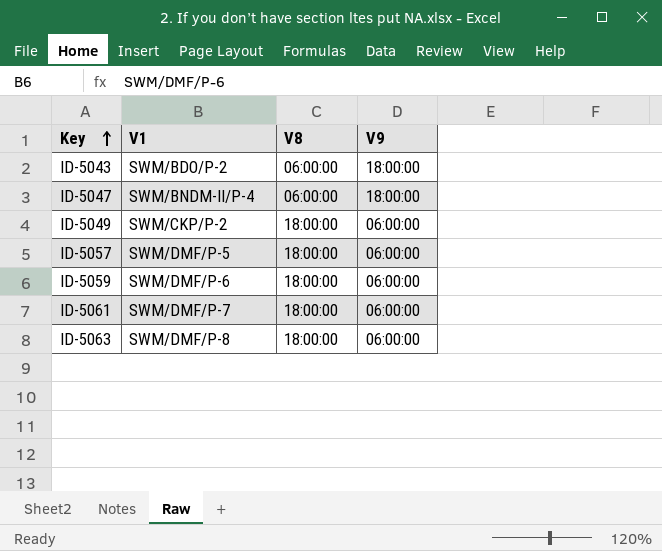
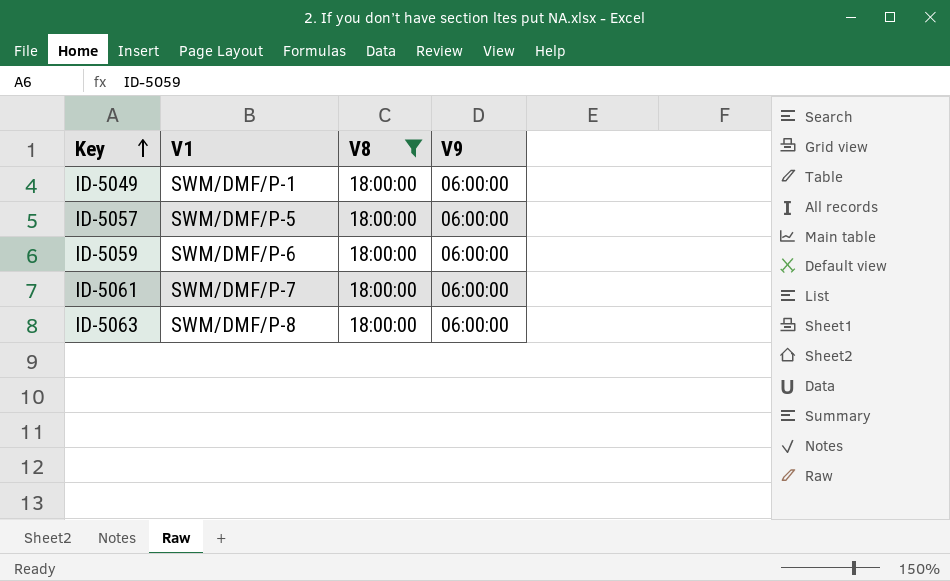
filter: none -> V8 = 18:00:00
ID-5049 | V1: SWM/CKP/P-2 -> SWM/DMF/P-1

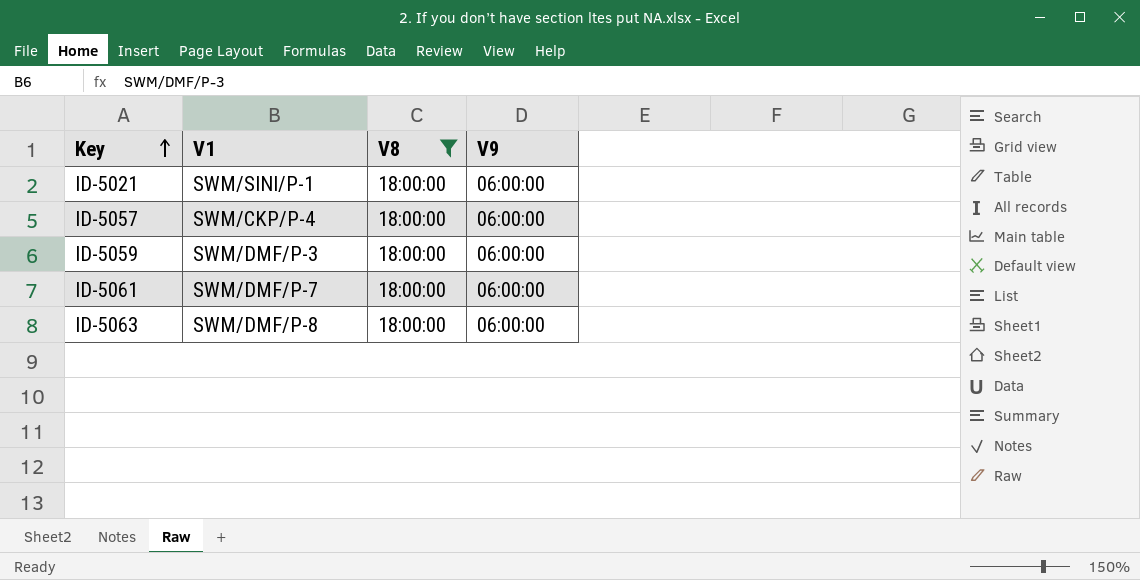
row ID-5049: SWM/DMF/P-1 | 18:00:00 | 06:00:00 -> none
row ID-5021: none -> SWM/SINI/P-1 | 18:00:00 | 06:00:00
ID-5057 | V1: SWM/DMF/P-5 -> SWM/CKP/P-4
ID-5059 | V1: SWM/DMF/P-6 -> SWM/DMF/P-3

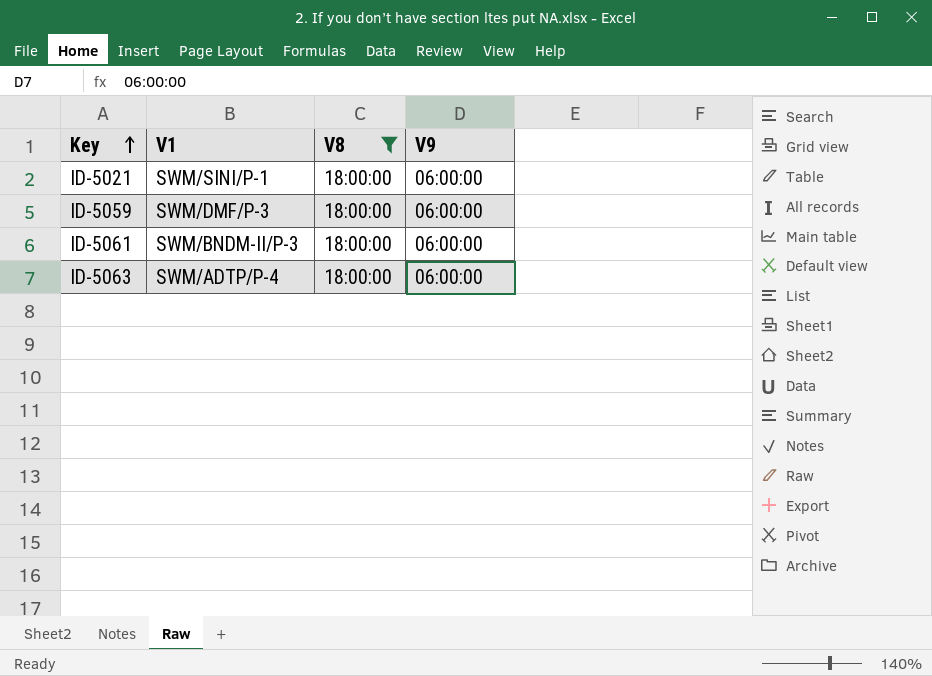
row ID-5057: SWM/CKP/P-4 | 18:00:00 | 06:00:00 -> none
ID-5061 | V1: SWM/DMF/P-7 -> SWM/BNDM-II/P-3
ID-5063 | V1: SWM/DMF/P-8 -> SWM/ADTP/P-4

